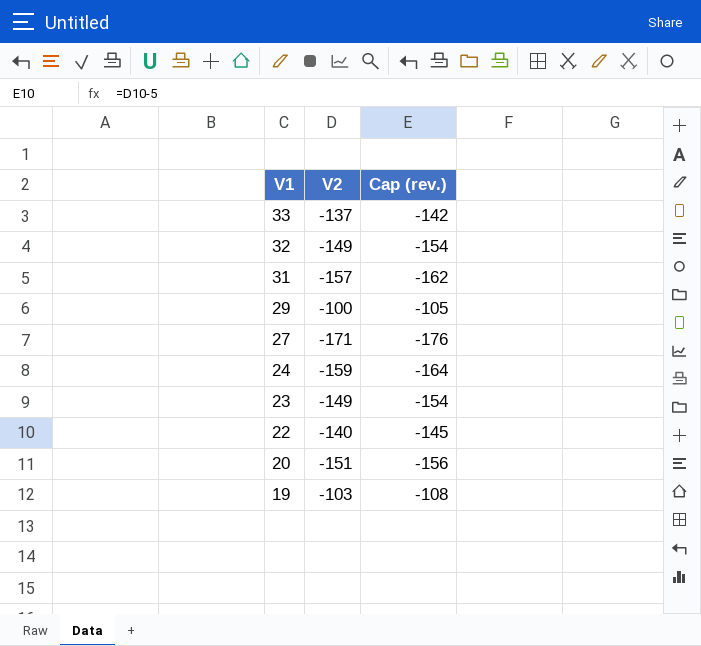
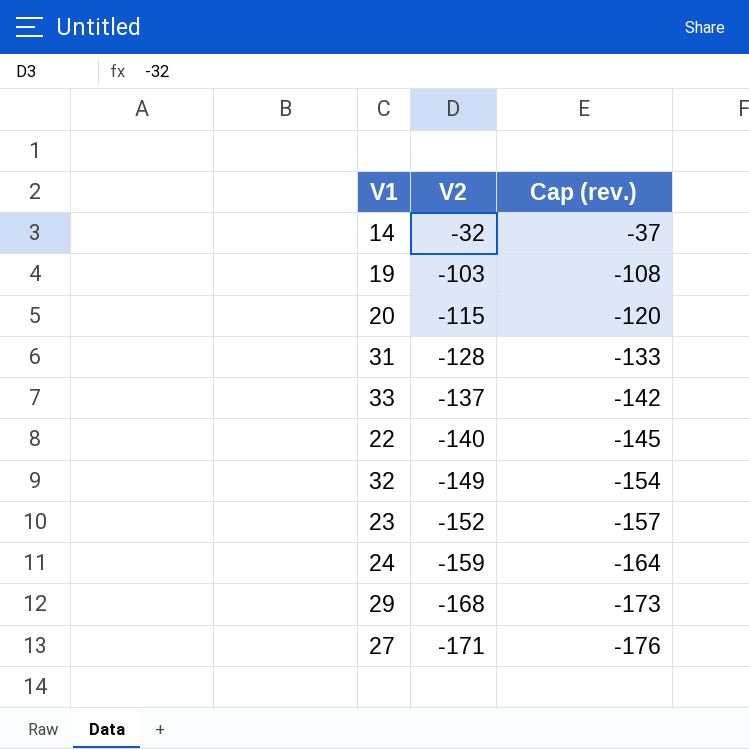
row order: V1 descending -> V2 descending
row 14: none -> -32 | -37
20 | V2: -151 -> -115
20 | Cap (rev.): -156 -> -120
31 | V2: -157 -> -128
31 | Cap (rev.): -162 -> -133
23 | V2: -149 -> -152
23 | Cap (rev.): -154 -> -157
29 | V2: -100 -> -168
29 | Cap (rev.): -105 -> -173

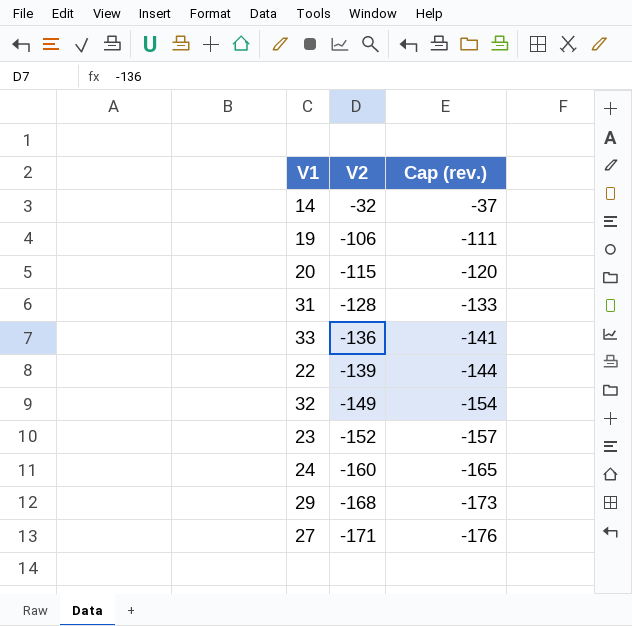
19 | V2: -103 -> -106
19 | Cap (rev.): -108 -> -111
33 | V2: -137 -> -136
33 | Cap (rev.): -142 -> -141
22 | V2: -140 -> -139
22 | Cap (rev.): -145 -> -144
24 | V2: -159 -> -160
24 | Cap (rev.): -164 -> -165

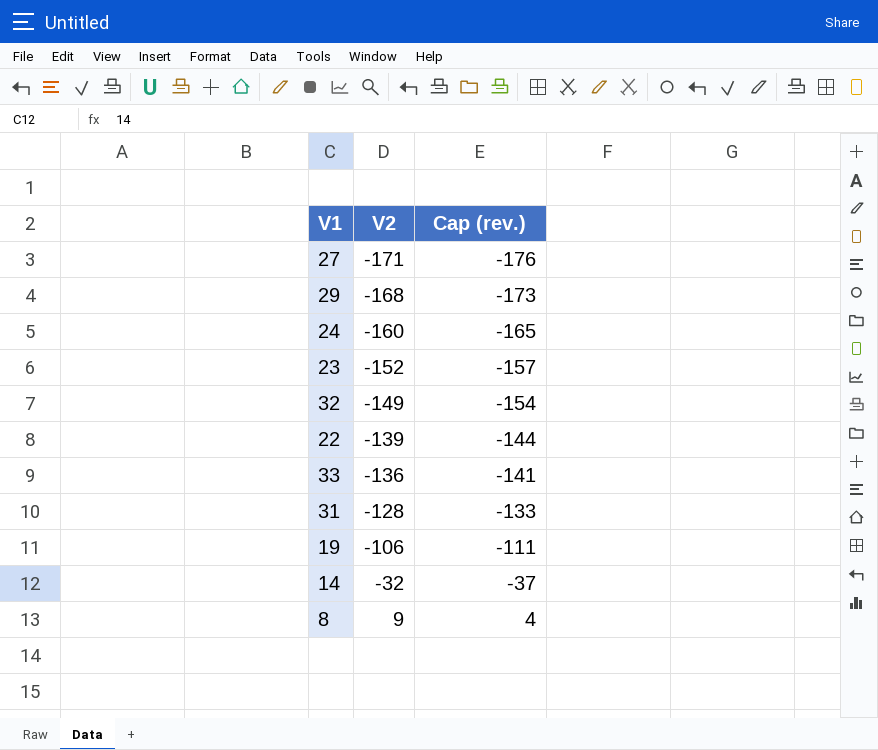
row order: V2 descending -> V2 ascending
row 20: -115 | -120 -> none
row 8: none -> 9 | 4

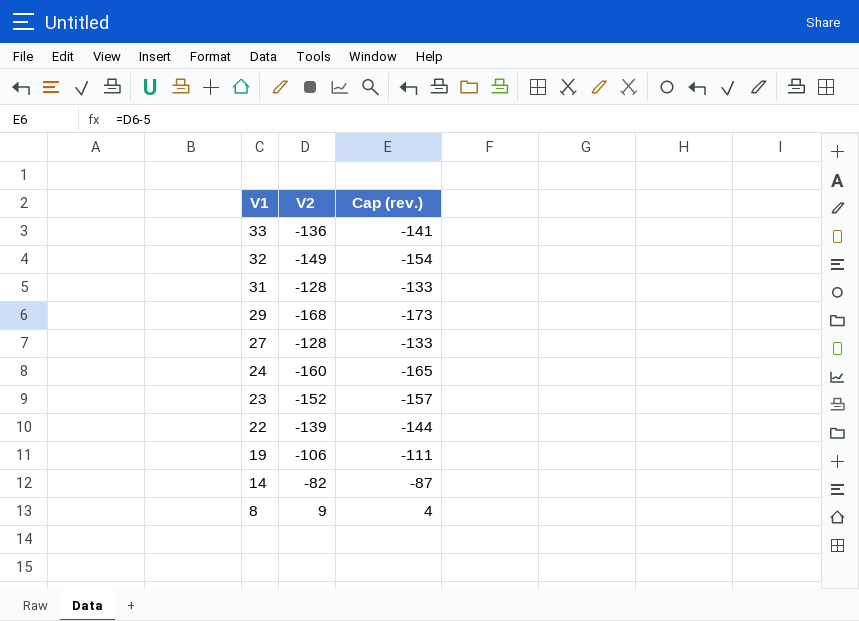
row order: V2 ascending -> V1 descending
27 | V2: -171 -> -128
27 | Cap (rev.): -176 -> -133
14 | V2: -32 -> -82
14 | Cap (rev.): -37 -> -87

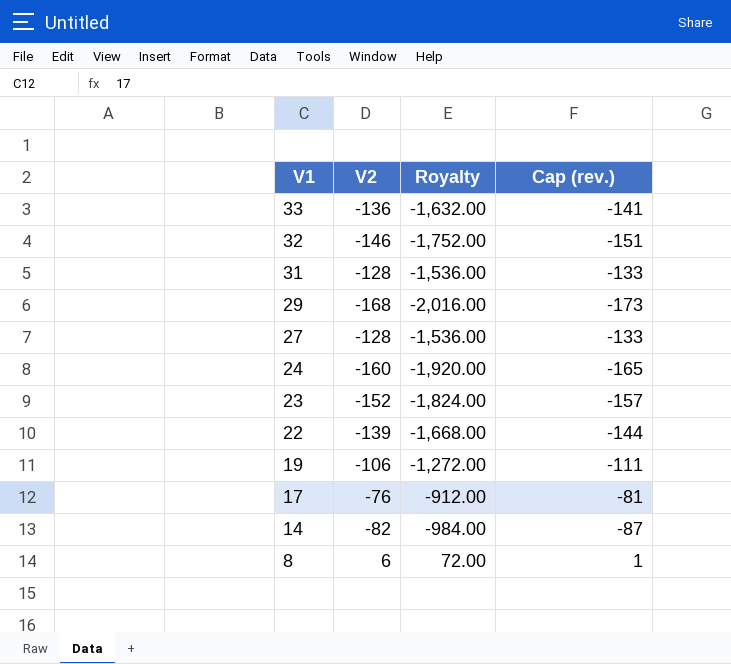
column Royalty | formula: none -> [V2] * 12
32 | V2: -149 -> -146
32 | Cap (rev.): -154 -> -151
row 17: none -> -76 | -912.00 | -81
8 | V2: 9 -> 6
8 | Cap (rev.): 4 -> 1

